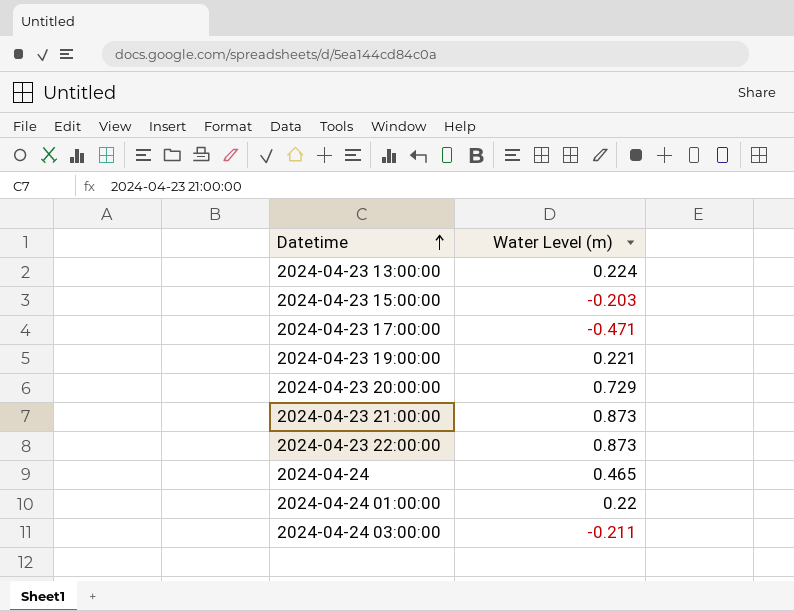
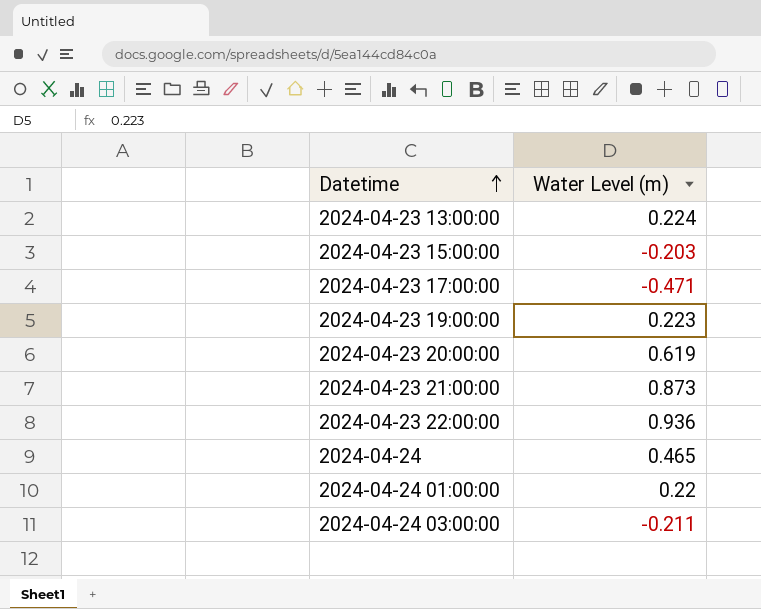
2024-04-23 19:00:00 | Water Level (m): 0.221 -> 0.223
2024-04-23 20:00:00 | Water Level (m): 0.729 -> 0.619
2024-04-23 22:00:00 | Water Level (m): 0.873 -> 0.936

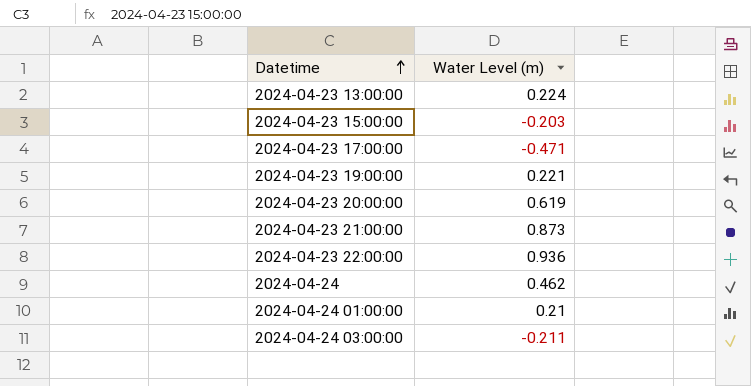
2024-04-23 19:00:00 | Water Level (m): 0.223 -> 0.221
2024-04-24 | Water Level (m): 0.465 -> 0.462
2024-04-24 01:00:00 | Water Level (m): 0.22 -> 0.21

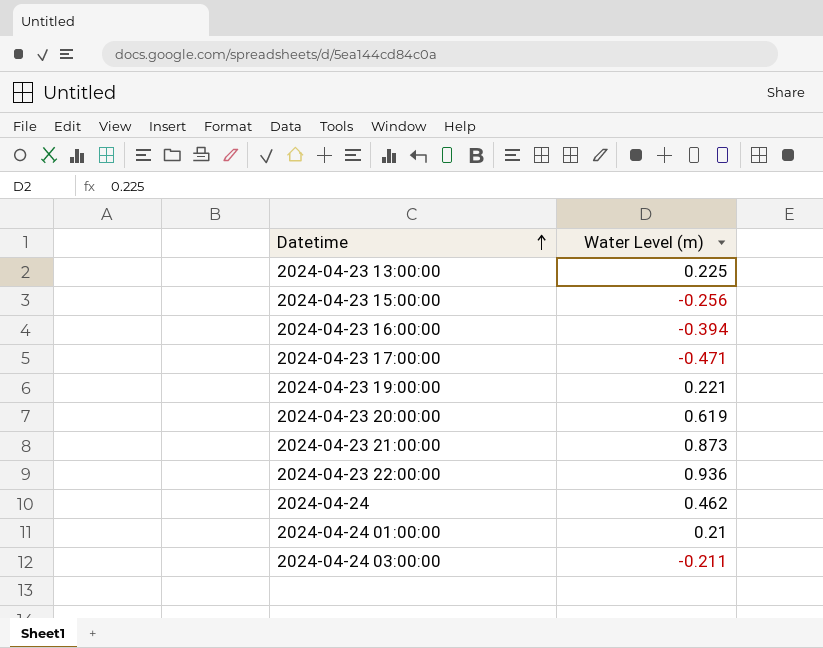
2024-04-23 13:00:00 | Water Level (m): 0.224 -> 0.225
2024-04-23 15:00:00 | Water Level (m): -0.203 -> -0.256
row 2024-04-23 16:00:00: none -> -0.394

